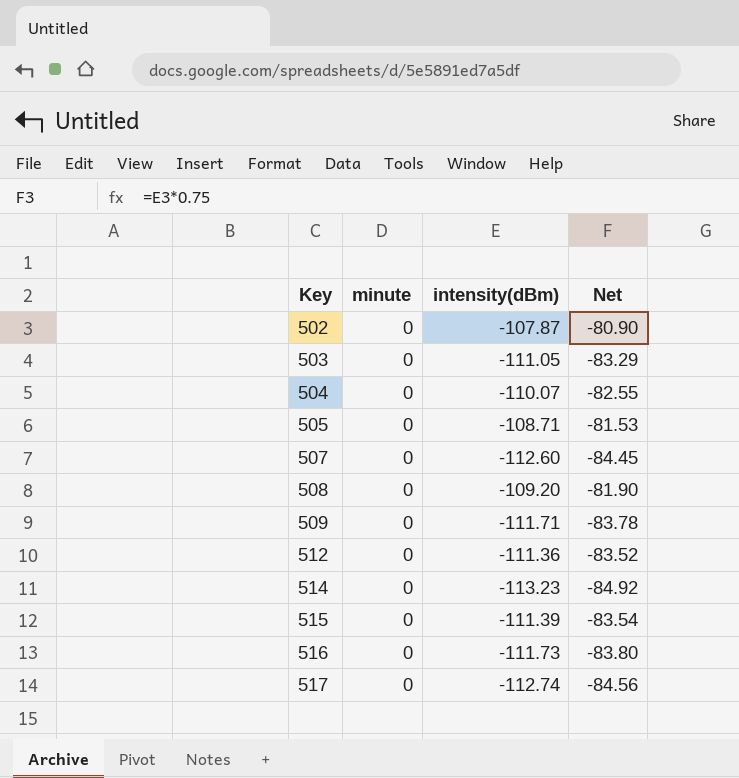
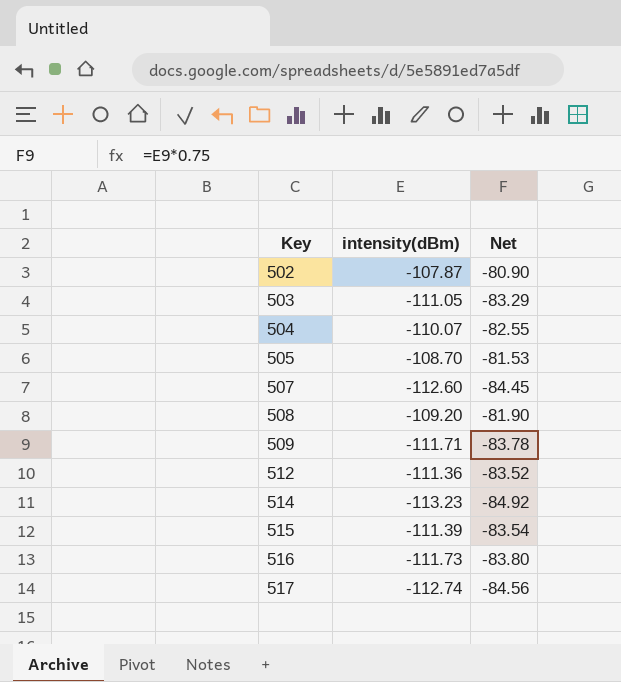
column minute | position: 2 -> none
505 | intensity(dBm): -108.71 -> -108.70

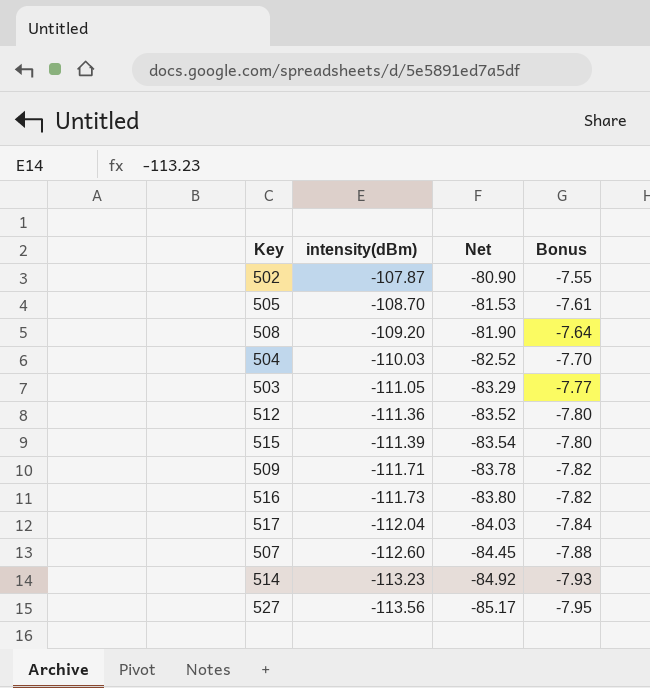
row order: Key ascending -> intensity(dBm) descending
column Bonus | formula: none -> [intensity(dBm)] * 0.07
504 | intensity(dBm): -110.07 -> -110.03
504 | Net: -82.55 -> -82.52
517 | intensity(dBm): -112.74 -> -112.04
517 | Net: -84.56 -> -84.03
row 527: none -> -113.56 | -85.17 | -7.95

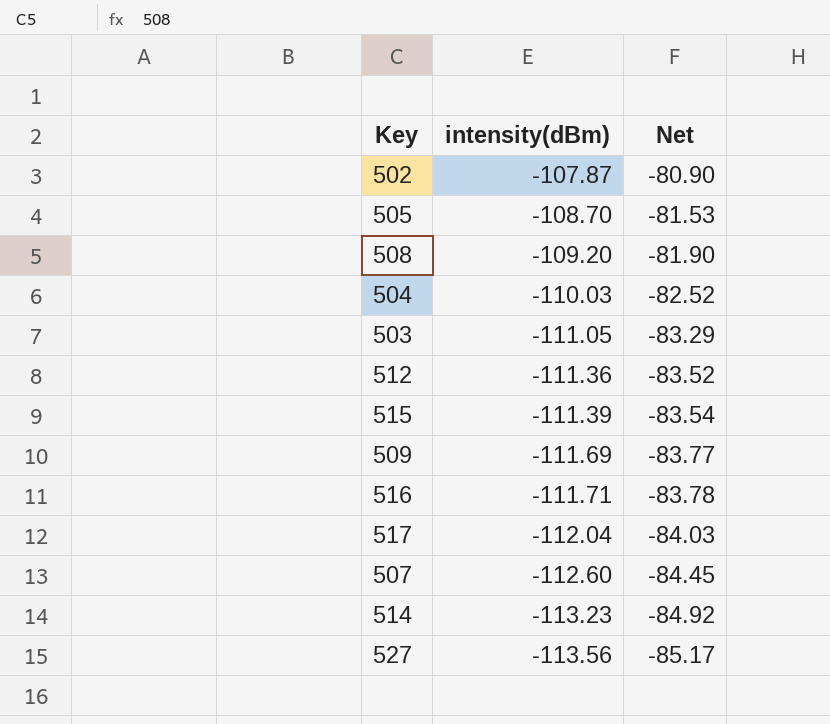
column Bonus | formula: [intensity(dBm)] * 0.07 -> none
509 | intensity(dBm): -111.71 -> -111.69
509 | Net: -83.78 -> -83.77
516 | intensity(dBm): -111.73 -> -111.71
516 | Net: -83.80 -> -83.78

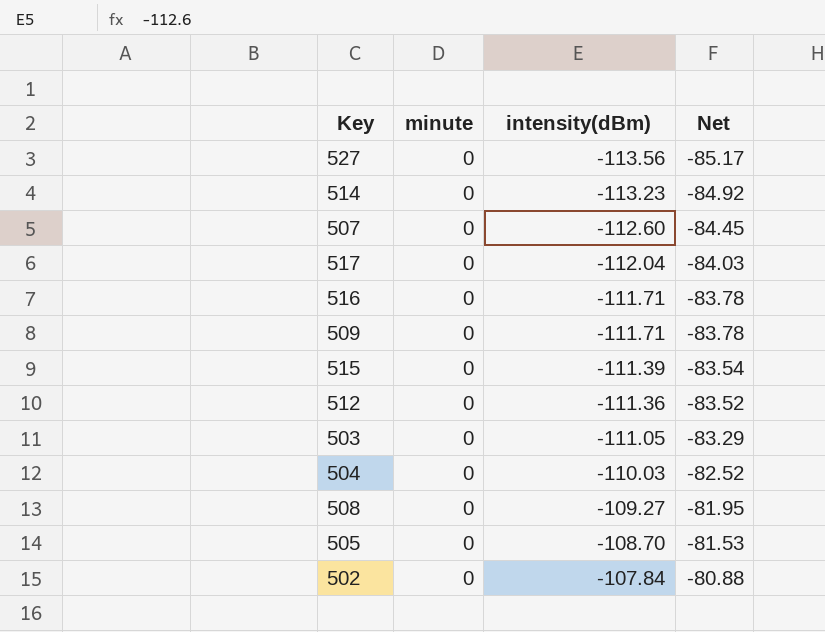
row order: intensity(dBm) descending -> intensity(dBm) ascending
column minute | position: none -> 2
509 | intensity(dBm): -111.69 -> -111.71
509 | Net: -83.77 -> -83.78
508 | intensity(dBm): -109.20 -> -109.27
508 | Net: -81.90 -> -81.95
502 | intensity(dBm): -107.87 -> -107.84
502 | Net: -80.90 -> -80.88

